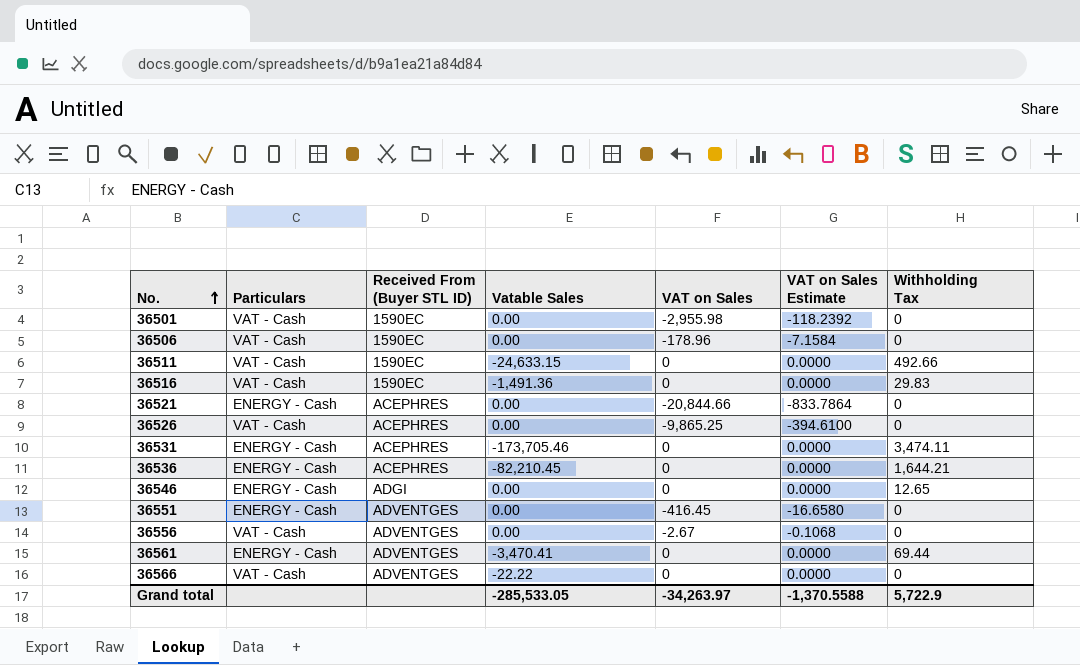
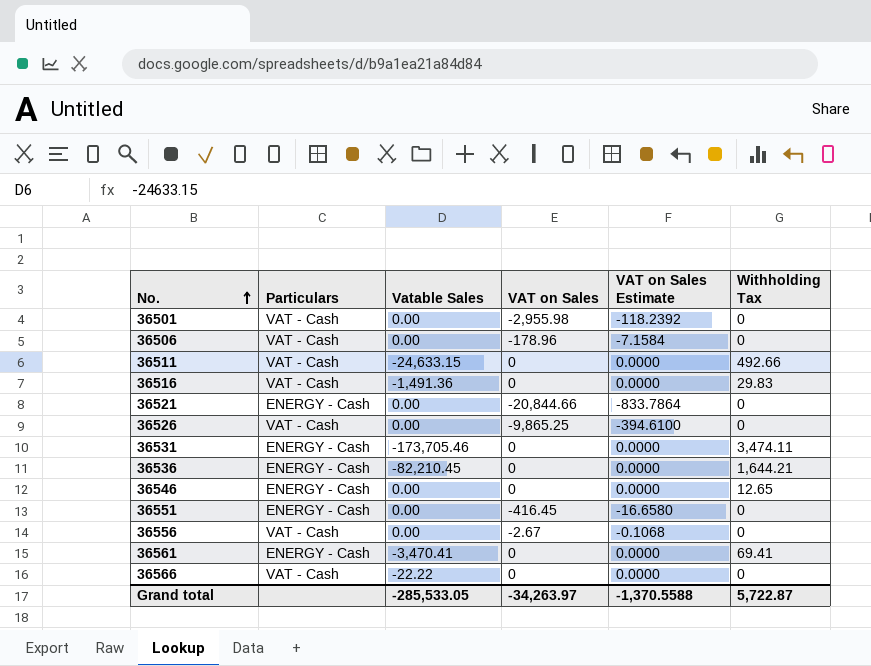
column Received From (Buyer STL ID) | position: 3 -> none
36561 | Withholding Tax: 69.44 -> 69.41
Grand total | Withholding Tax: 5,722.9 -> 5,722.87

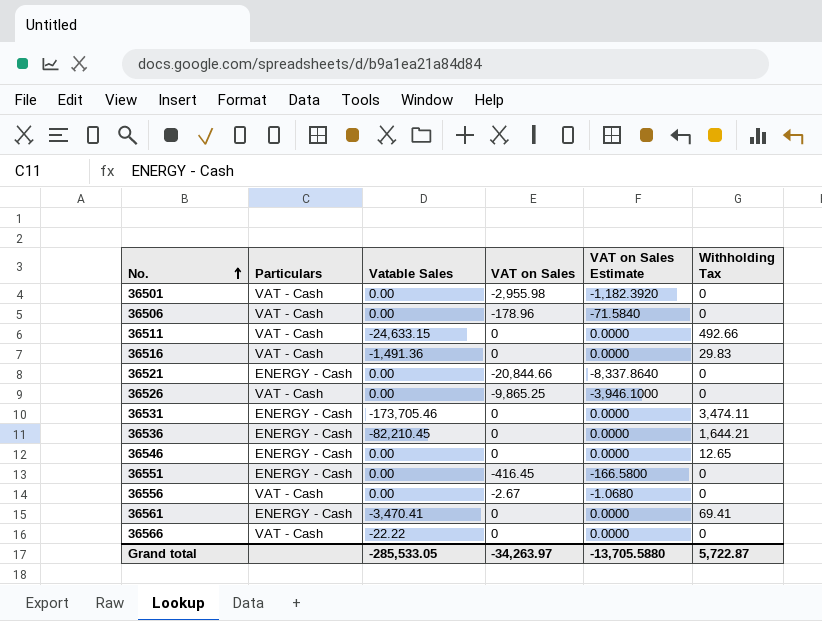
column VAT on Sales Estimate | formula: [VAT on Sales] * 0.04 -> [VAT on Sales] * 0.4
Grand total | VAT on Sales Estimate: -1,370.5588 -> -13,705.5880

